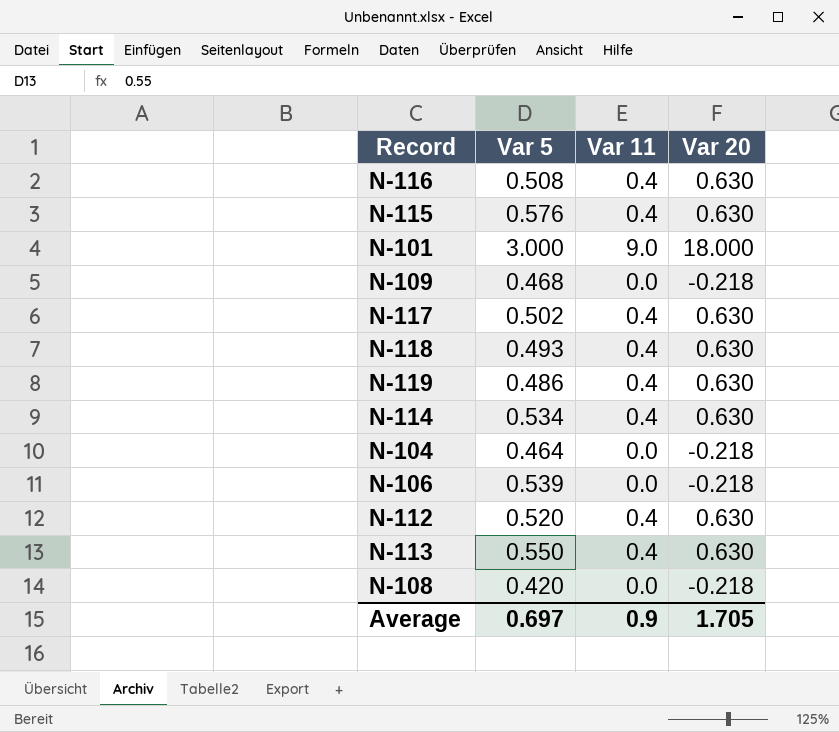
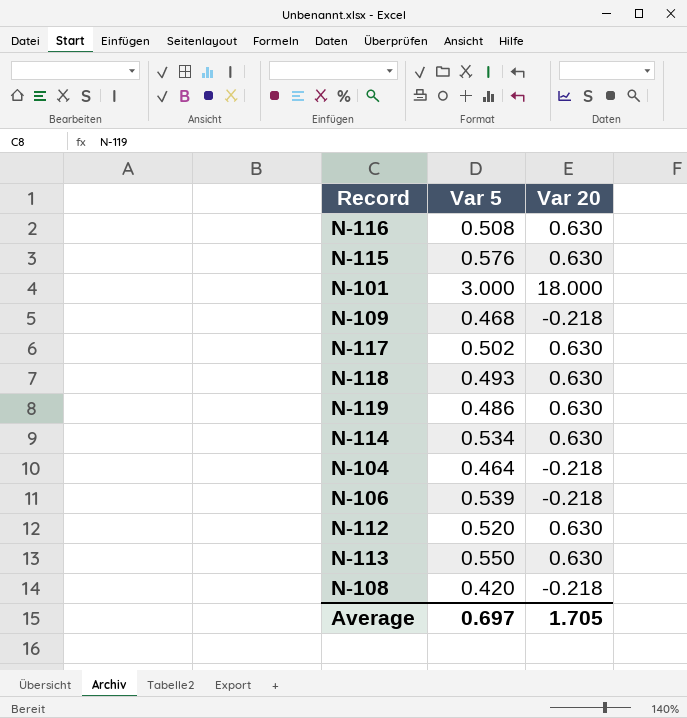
column Var 11 | position: 3 -> none

